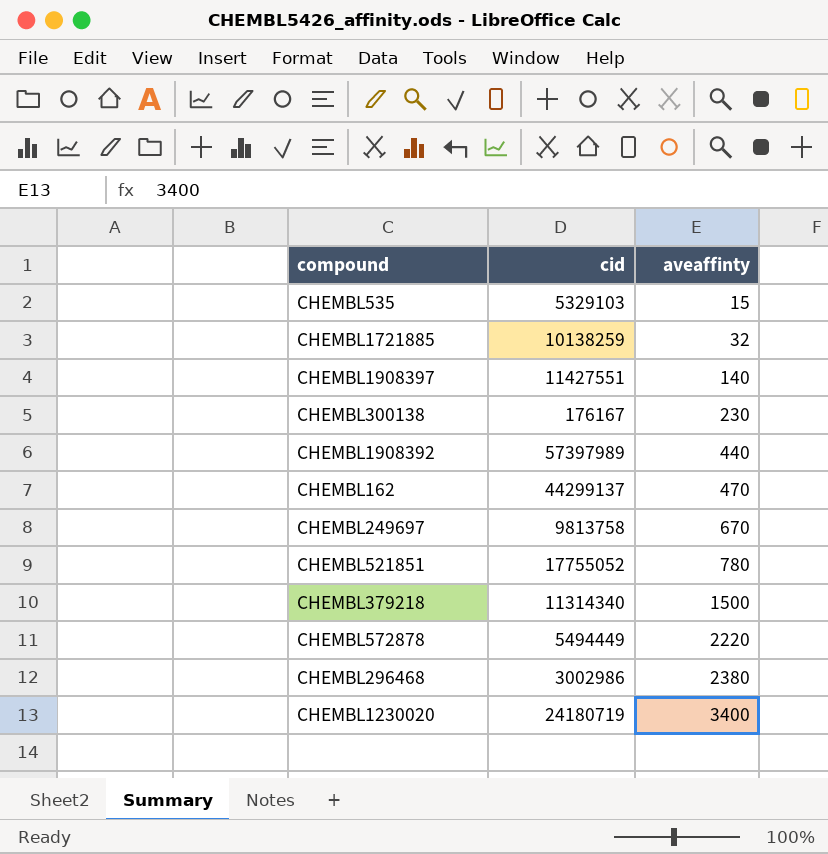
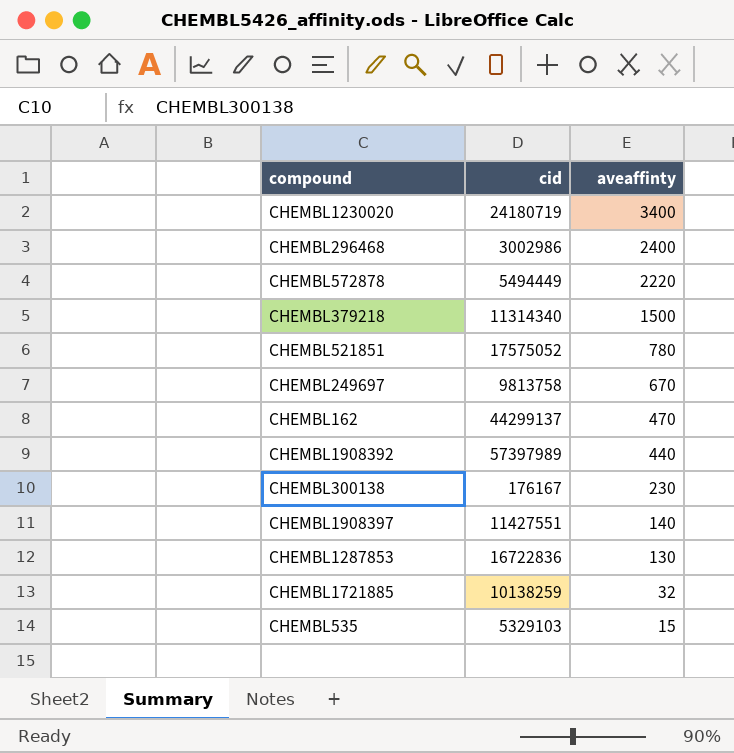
row order: aveaffinty ascending -> aveaffinty descending
CHEMBL296468 | aveaffinty: 2380 -> 2400
CHEMBL521851 | cid: 17755052 -> 17575052
row CHEMBL1287853: none -> 16722836 | 130

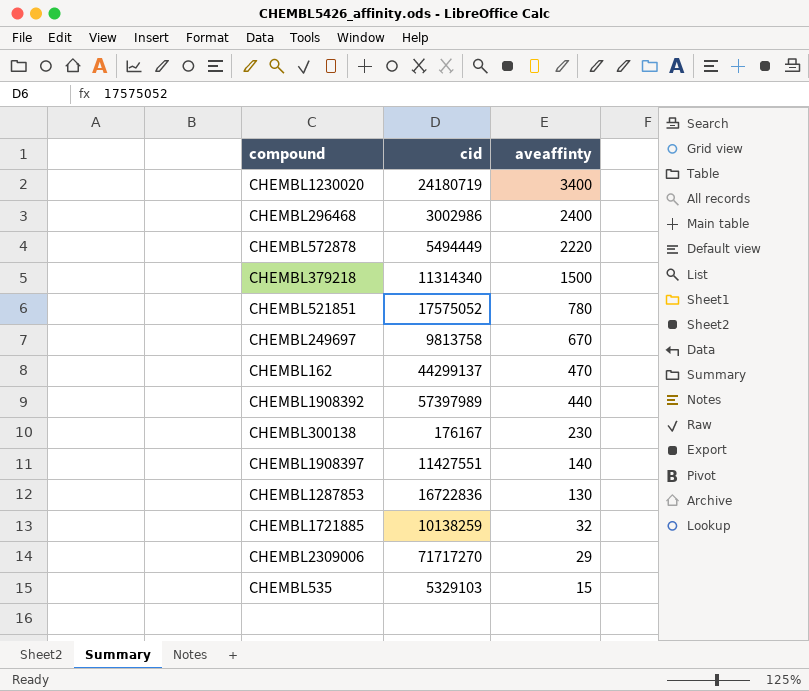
row CHEMBL2309006: none -> 71717270 | 29

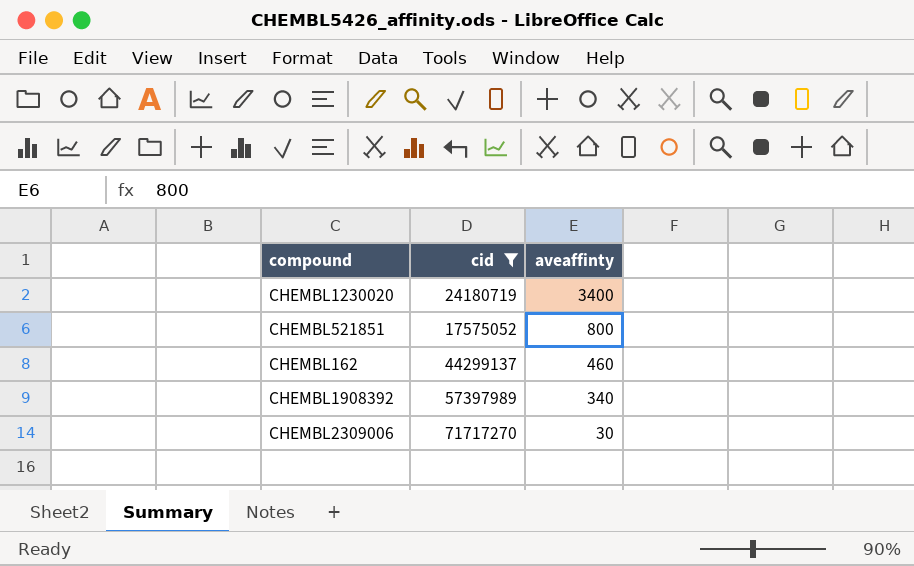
filter: none -> cid >= 17575052
CHEMBL521851 | aveaffinty: 780 -> 800
CHEMBL162 | aveaffinty: 470 -> 460
CHEMBL1908392 | aveaffinty: 440 -> 340
CHEMBL2309006 | aveaffinty: 29 -> 30

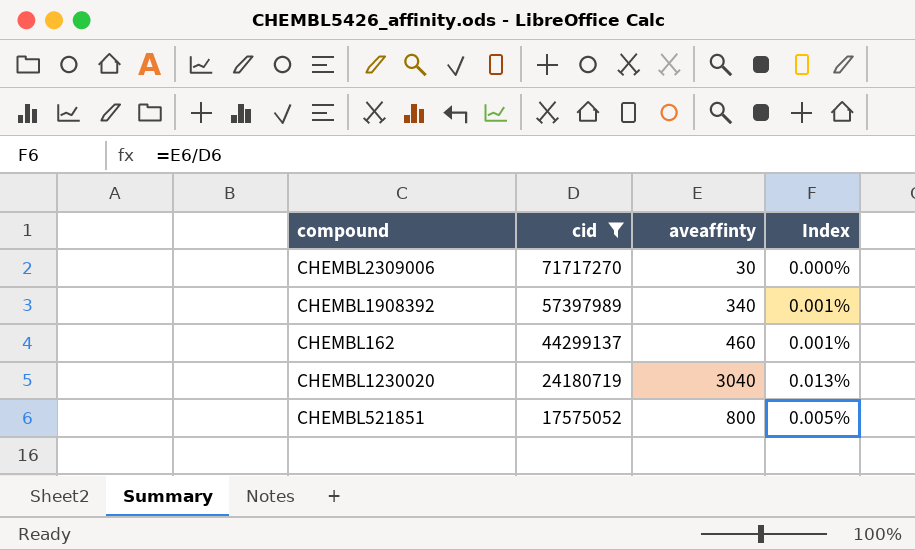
row order: aveaffinty descending -> cid descending
column Index | formula: none -> [aveaffinty] / [cid]
CHEMBL1230020 | aveaffinty: 3400 -> 3040

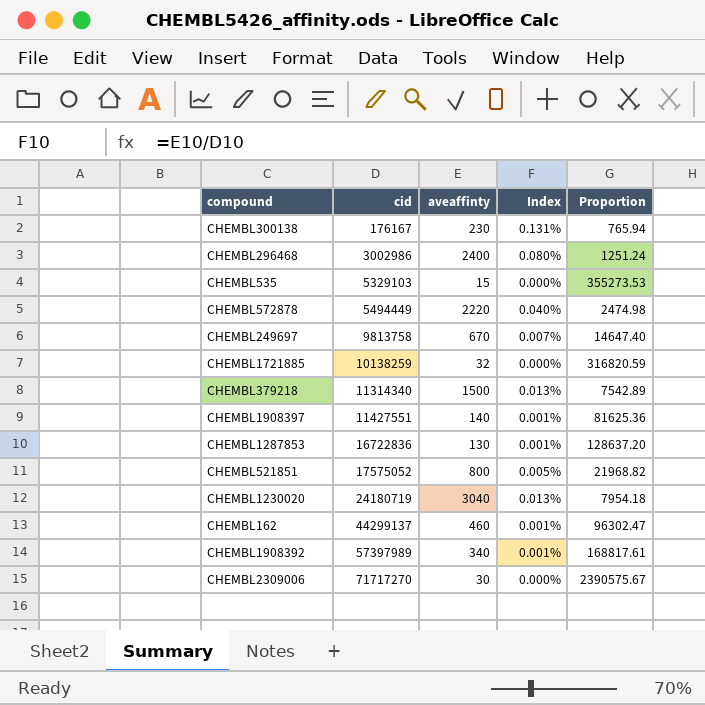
filter: cid >= 17575052 -> none
row order: cid descending -> cid ascending
column Proportion | formula: none -> [cid] / [aveaffinty]

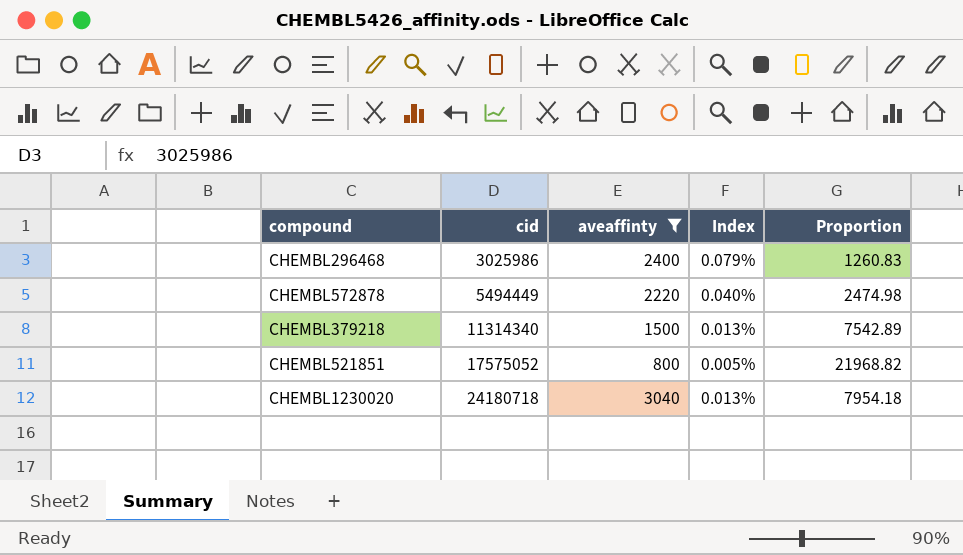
filter: none -> aveaffinty >= 800
CHEMBL296468 | cid: 3002986 -> 3025986
CHEMBL296468 | Index: 0.080% -> 0.079%
CHEMBL296468 | Proportion: 1251.24 -> 1260.83
CHEMBL1230020 | cid: 24180719 -> 24180718

